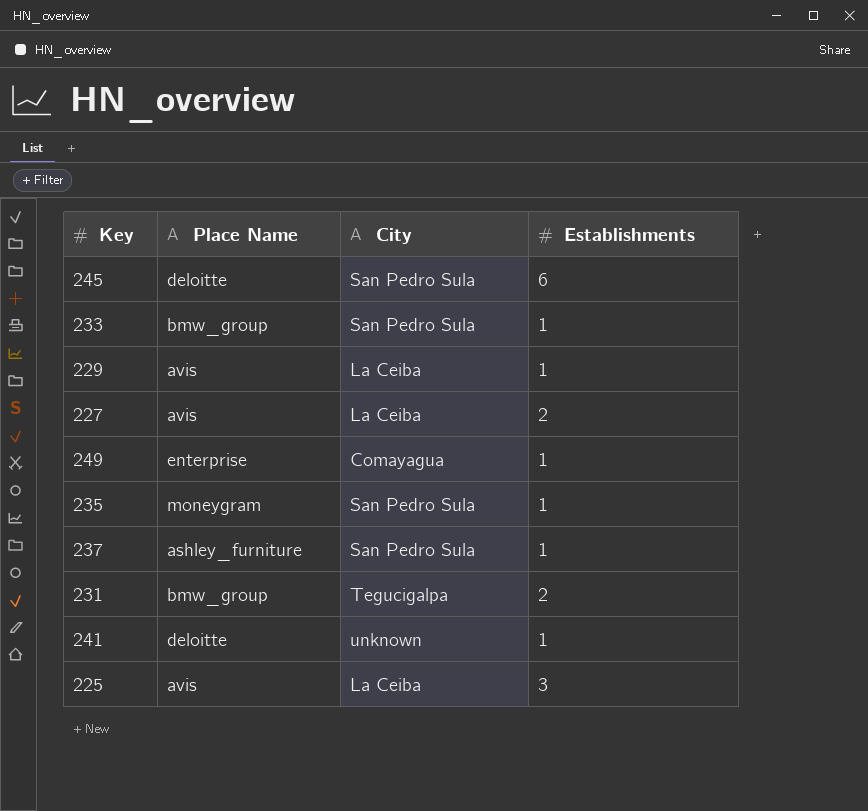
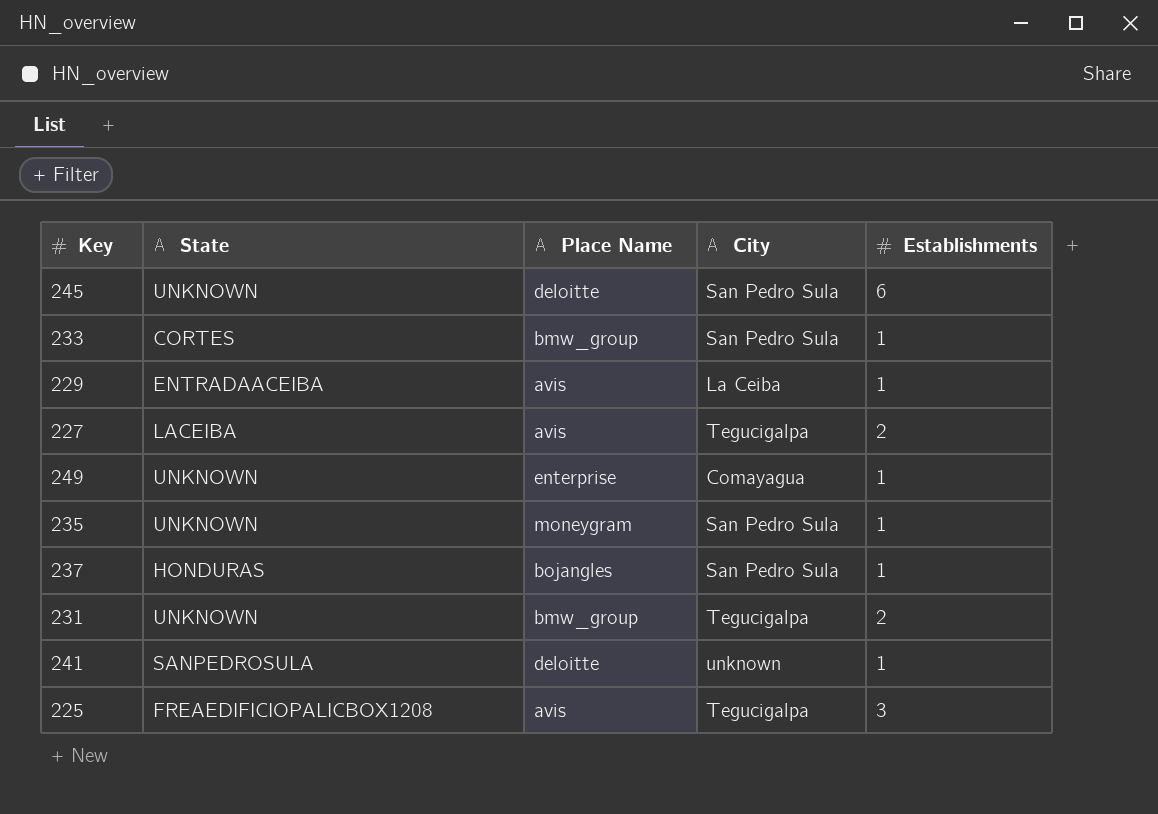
column State | position: none -> 2
227 | City: La Ceiba -> Tegucigalpa
237 | Place Name: ashley_furniture -> bojangles
225 | City: La Ceiba -> Tegucigalpa

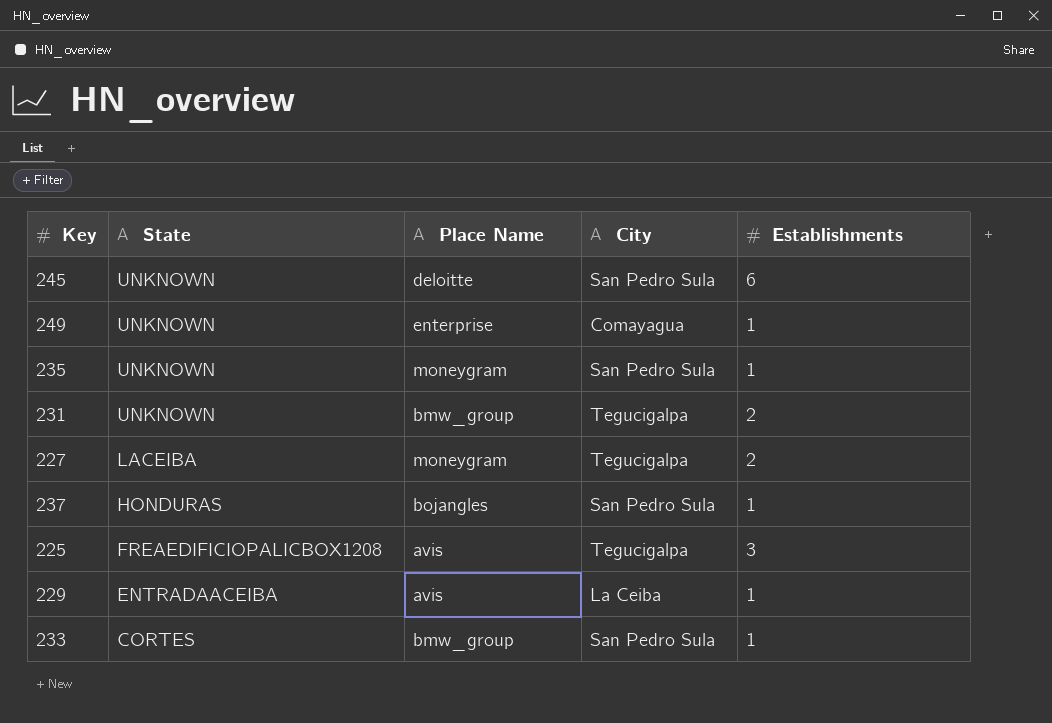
row order: none -> State descending
row 241: SANPEDROSULA | deloitte | unknown | 1 -> none
227 | Place Name: avis -> moneygram

